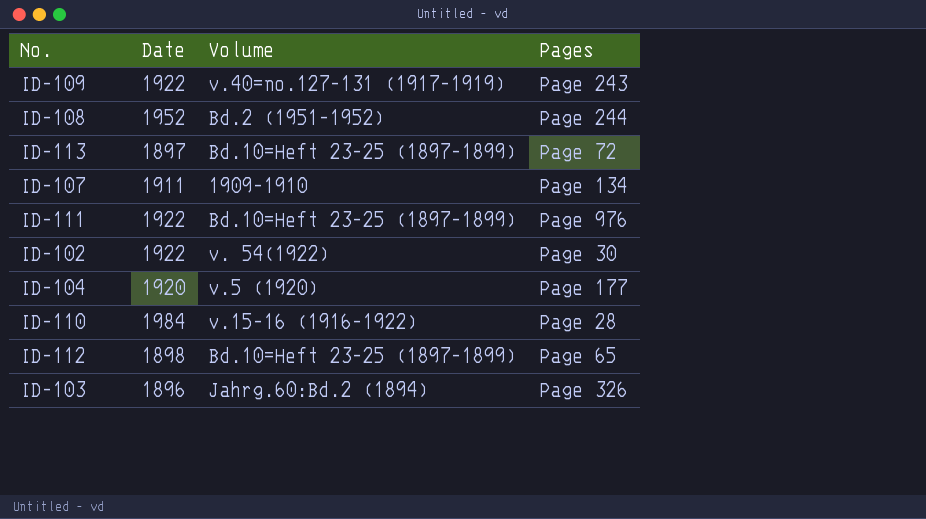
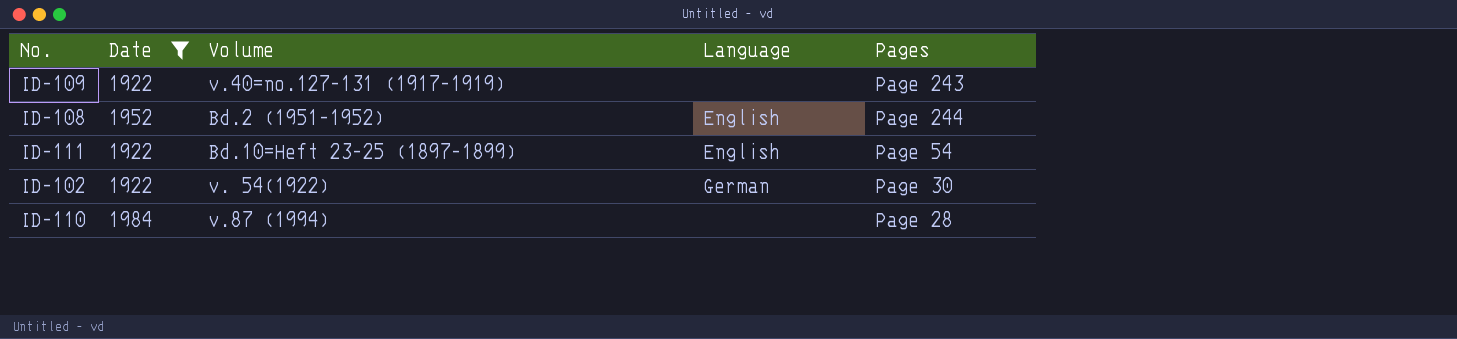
filter: none -> Date >= 1922
column Language | position: none -> 4
ID-111 | Pages: Page 976 -> Page 54
ID-110 | Volume: v.15-16 (1916-1922) -> v.87 (1994)

